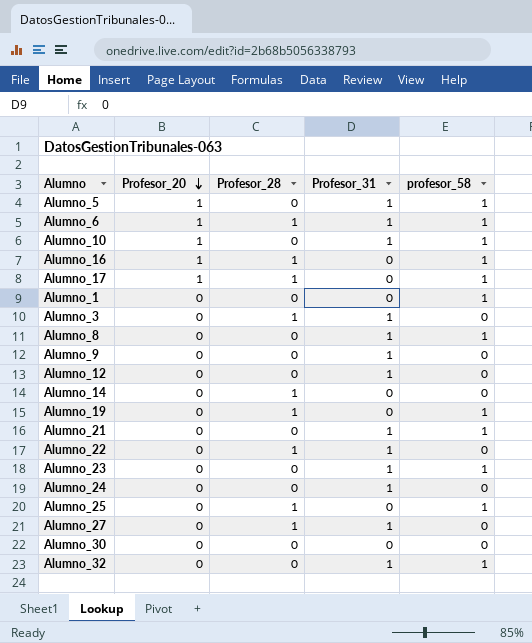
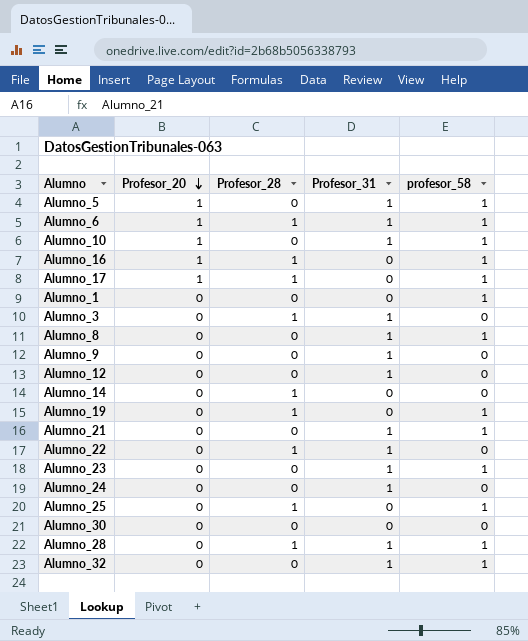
row Alumno_27: 0 | 1 | 1 | 0 -> none
row Alumno_28: none -> 0 | 1 | 1 | 1

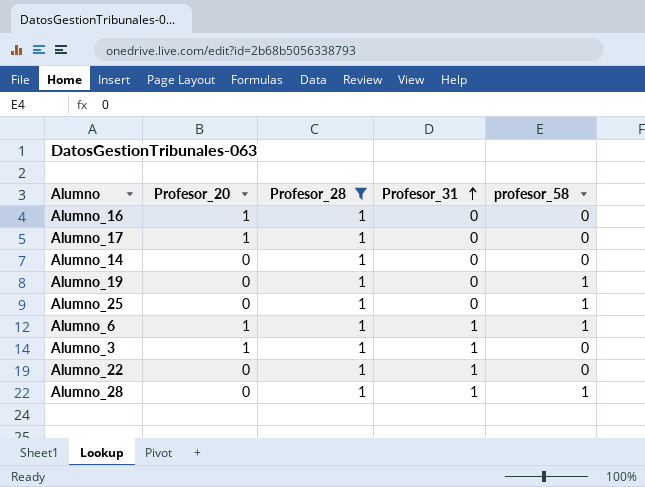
filter: none -> Profesor_28 = 1
row order: Profesor_20 descending -> Profesor_31 ascending
Alumno_16 | profesor_58: 1 -> 0
Alumno_17 | profesor_58: 1 -> 0
Alumno_3 | Profesor_20: 0 -> 1

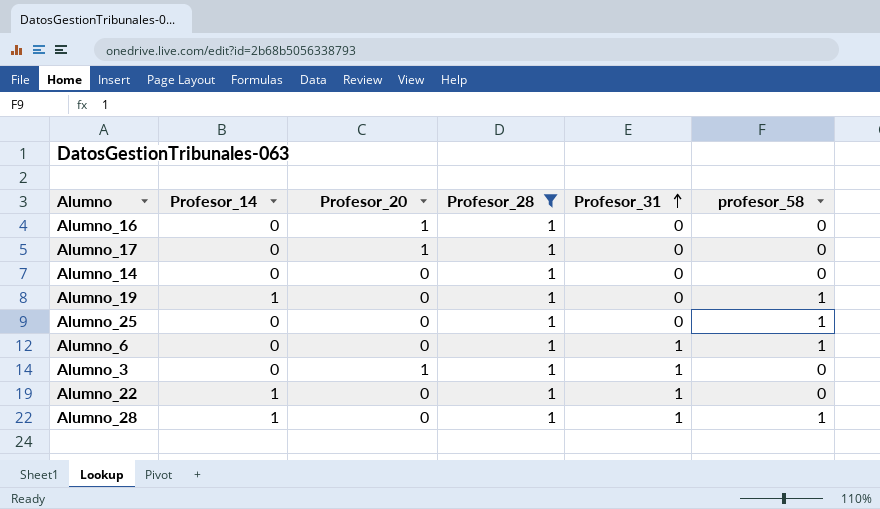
column Profesor_14 | position: none -> 2
Alumno_6 | Profesor_20: 1 -> 0

